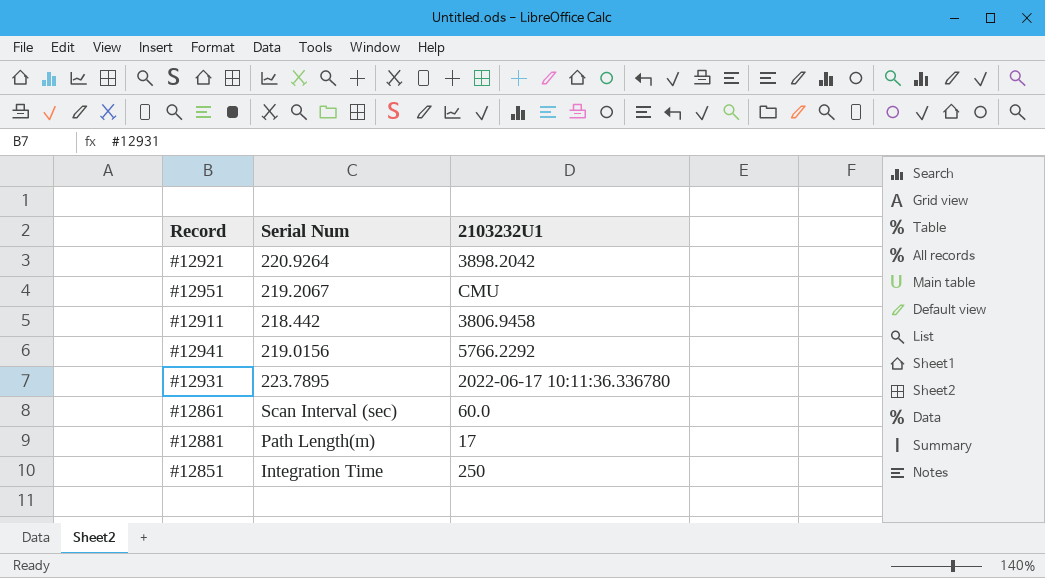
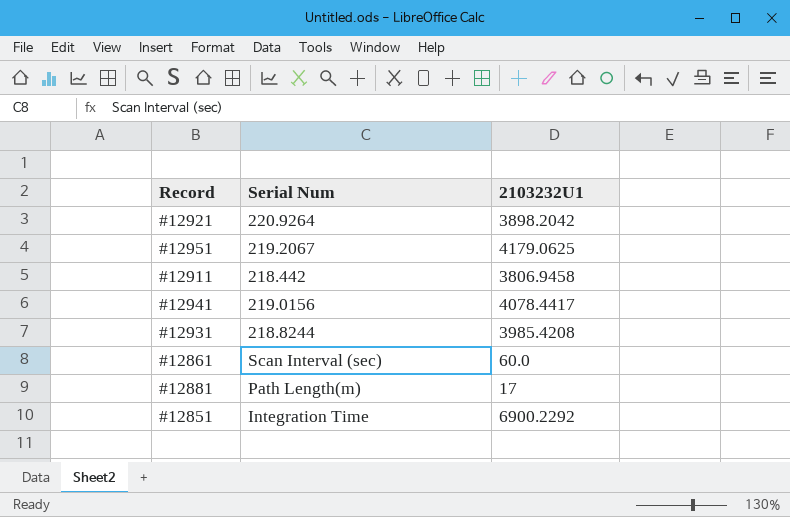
#12951 | 2103232U1: CMU -> 4179.0625
#12941 | 2103232U1: 5766.2292 -> 4078.4417
#12931 | Serial Num: 223.7895 -> 218.8244
#12931 | 2103232U1: 2022-06-17 10:11:36.336780 -> 3985.4208
#12851 | 2103232U1: 250 -> 6900.2292

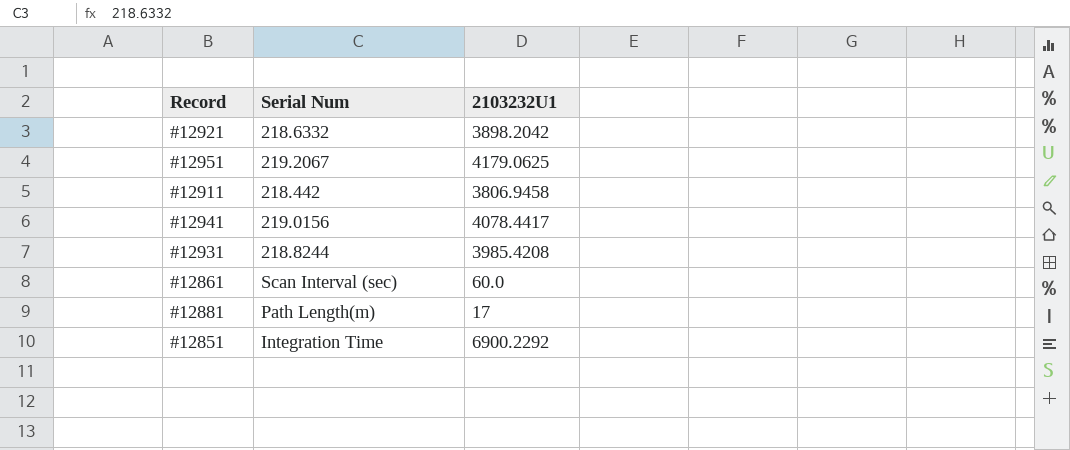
#12921 | Serial Num: 220.9264 -> 218.6332

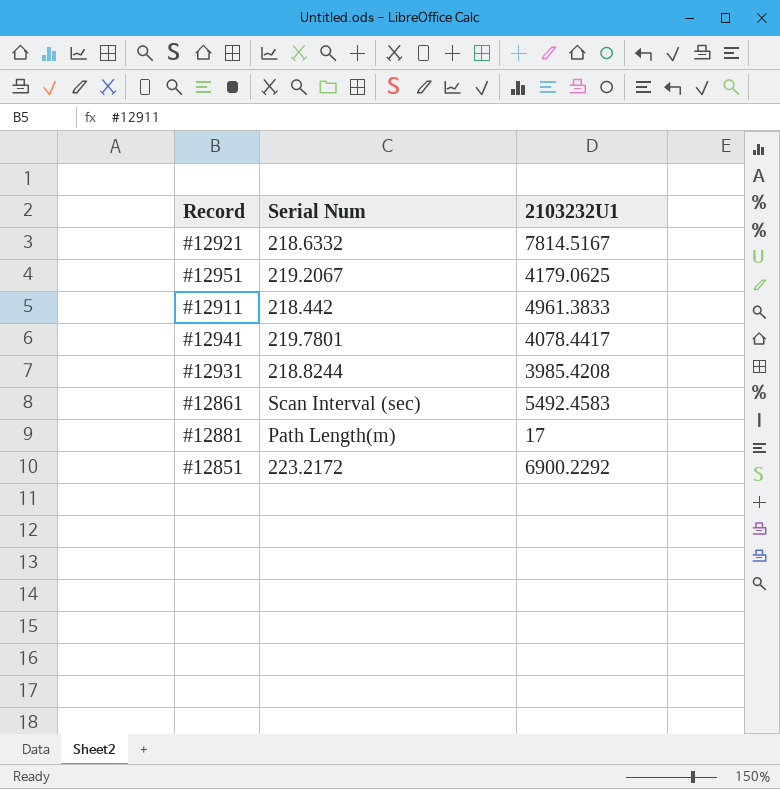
#12921 | 2103232U1: 3898.2042 -> 7814.5167
#12911 | 2103232U1: 3806.9458 -> 4961.3833
#12941 | Serial Num: 219.0156 -> 219.7801
#12861 | 2103232U1: 60.0 -> 5492.4583
#12851 | Serial Num: Integration Time -> 223.2172

